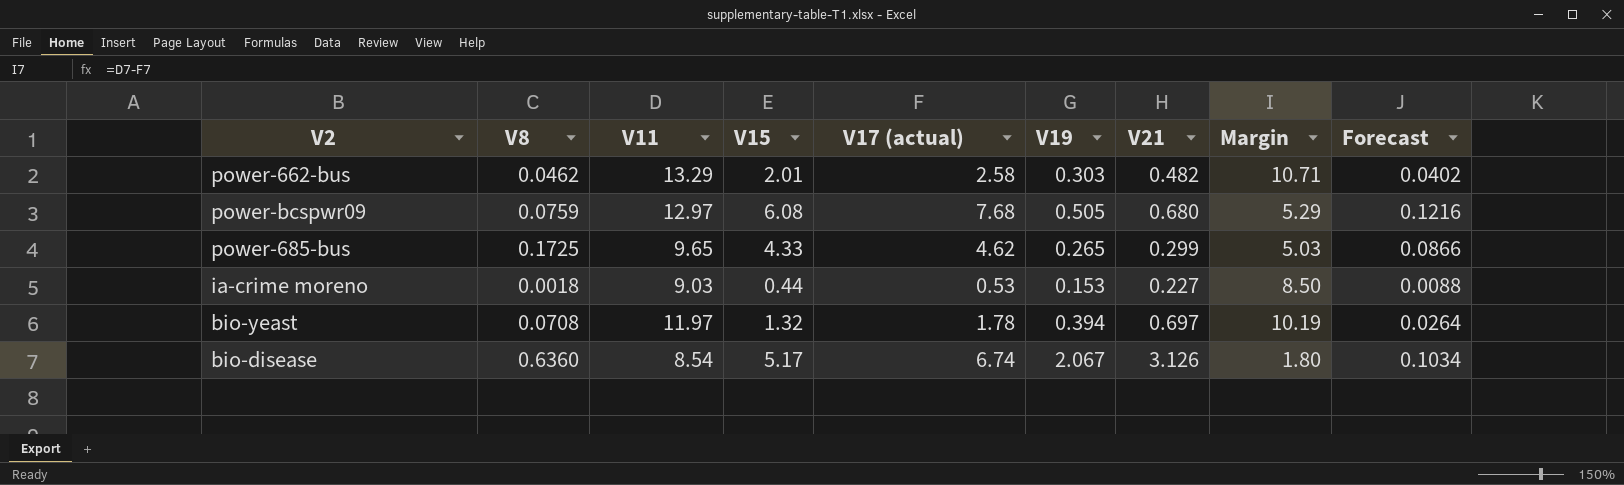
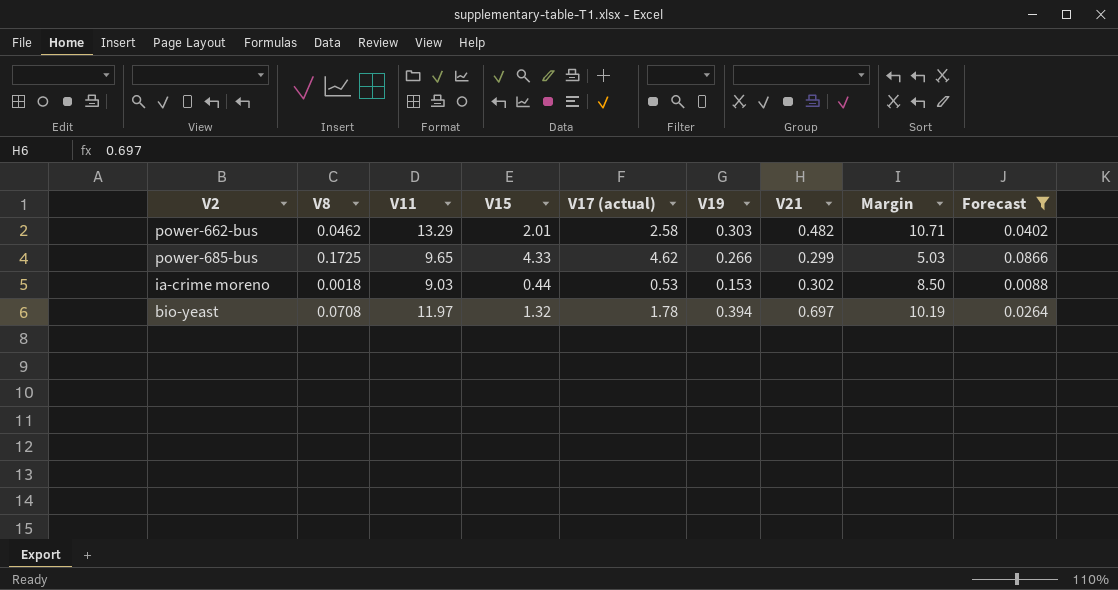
filter: none -> Forecast <= 0.0866
power-685-bus | V19: 0.265 -> 0.266
ia-crime moreno | V21: 0.227 -> 0.302

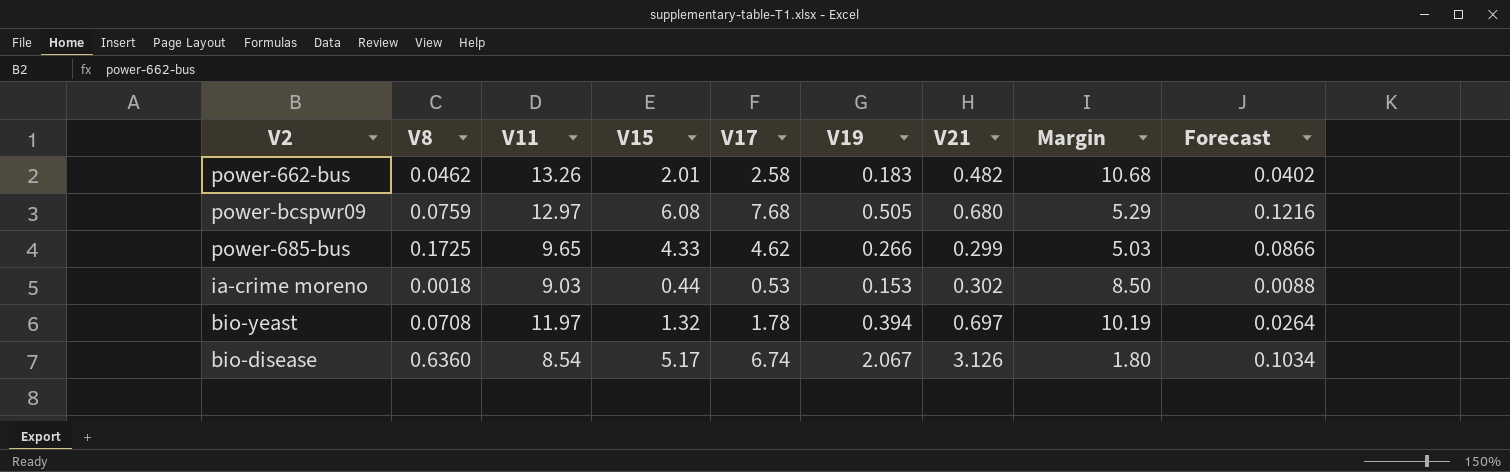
filter: Forecast <= 0.0866 -> none
column name: V17 (actual) -> V17
power-662-bus | V11: 13.29 -> 13.26
power-662-bus | V19: 0.303 -> 0.183
power-662-bus | Margin: 10.71 -> 10.68

